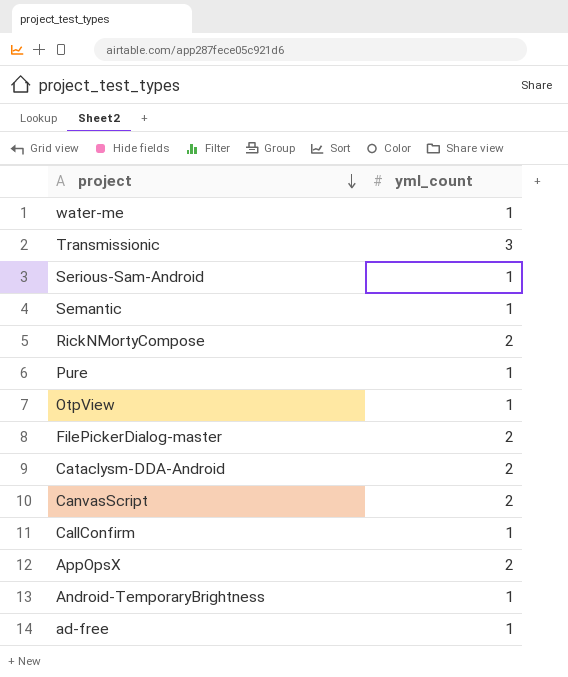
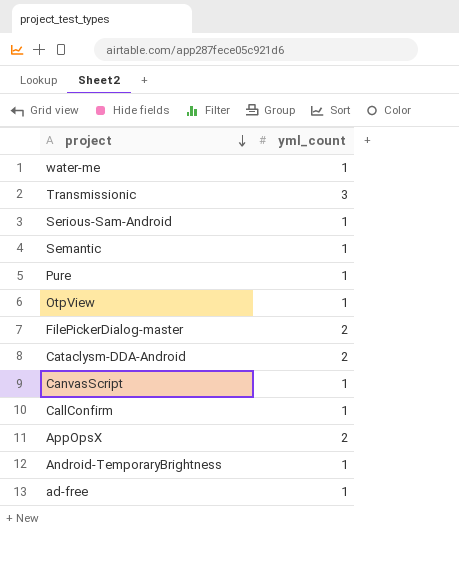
row RickNMortyCompose: 2 -> none
CanvasScript | yml_count: 2 -> 1

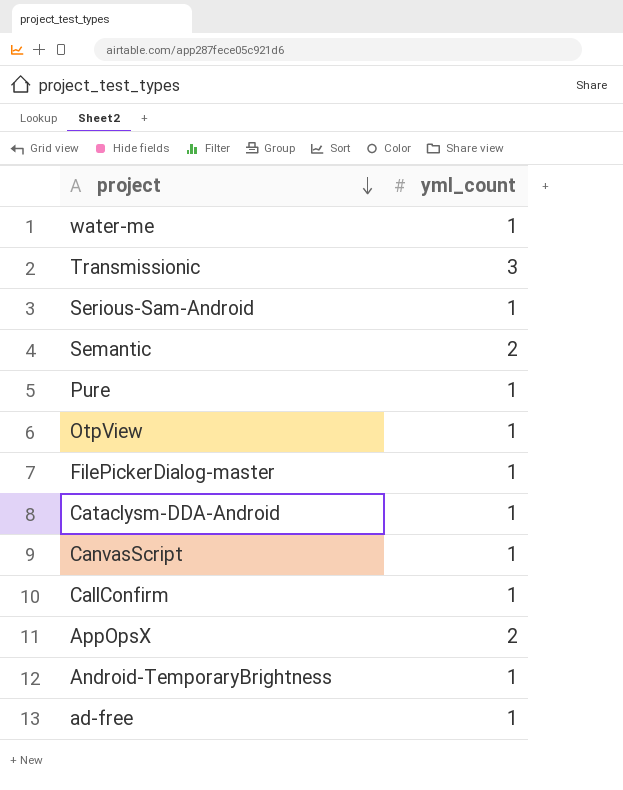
Semantic | yml_count: 1 -> 2
FilePickerDialog-master | yml_count: 2 -> 1
Cataclysm-DDA-Android | yml_count: 2 -> 1

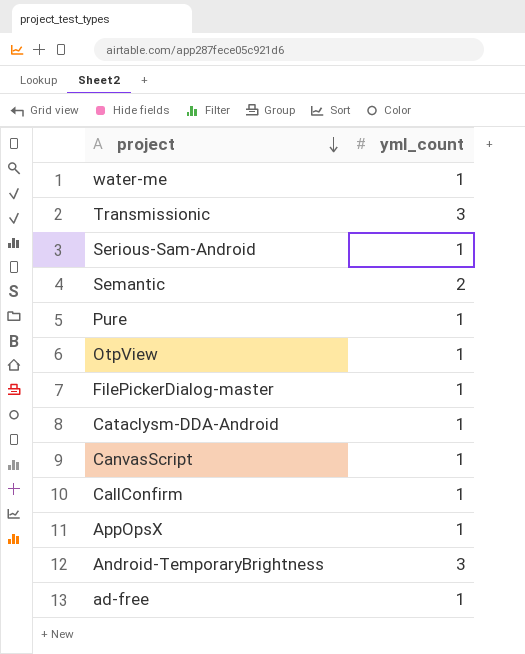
AppOpsX | yml_count: 2 -> 1
Android-TemporaryBrightness | yml_count: 1 -> 3

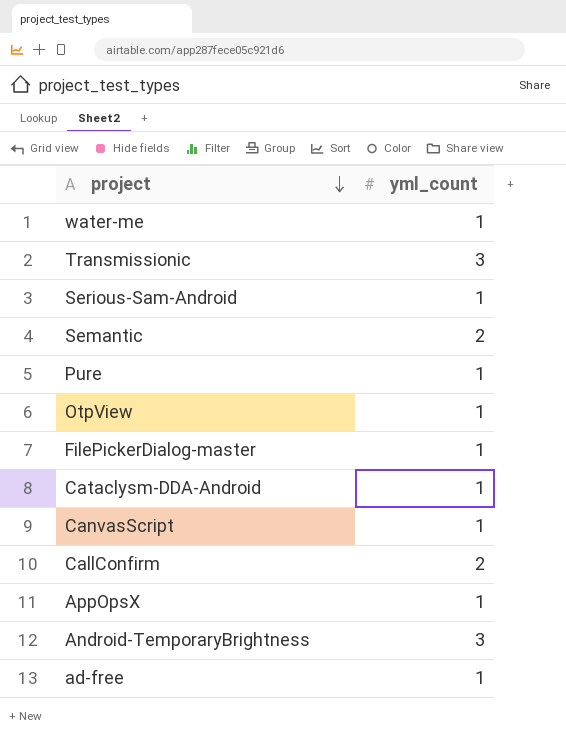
CallConfirm | yml_count: 1 -> 2

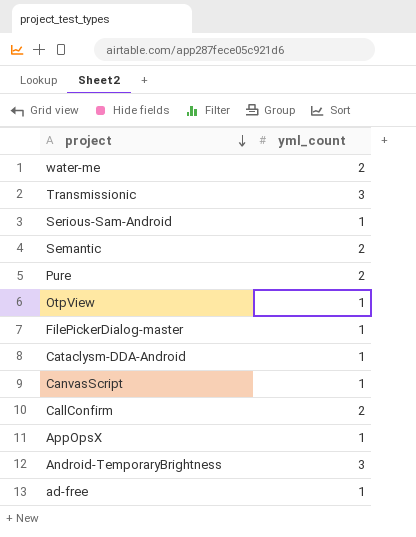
water-me | yml_count: 1 -> 2
Pure | yml_count: 1 -> 2

